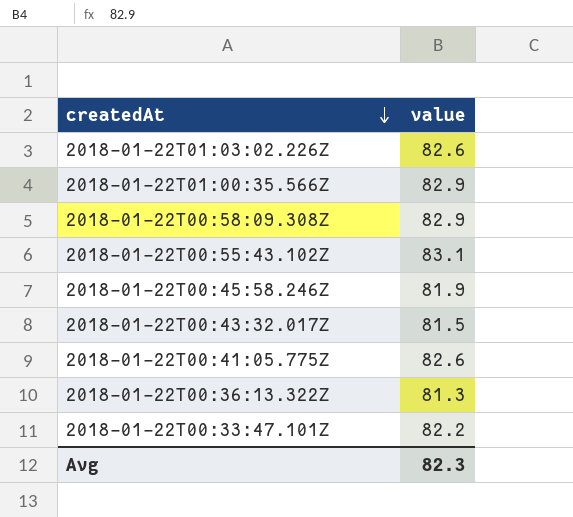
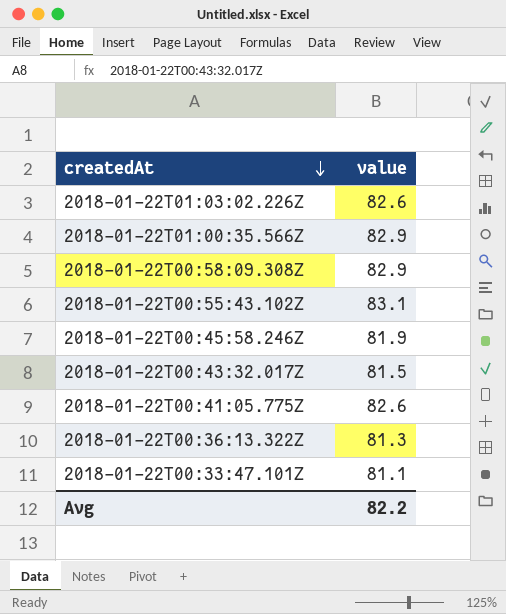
2018-01-22T00:33:47.101Z | value: 82.2 -> 81.1
Avg | value: 82.3 -> 82.2

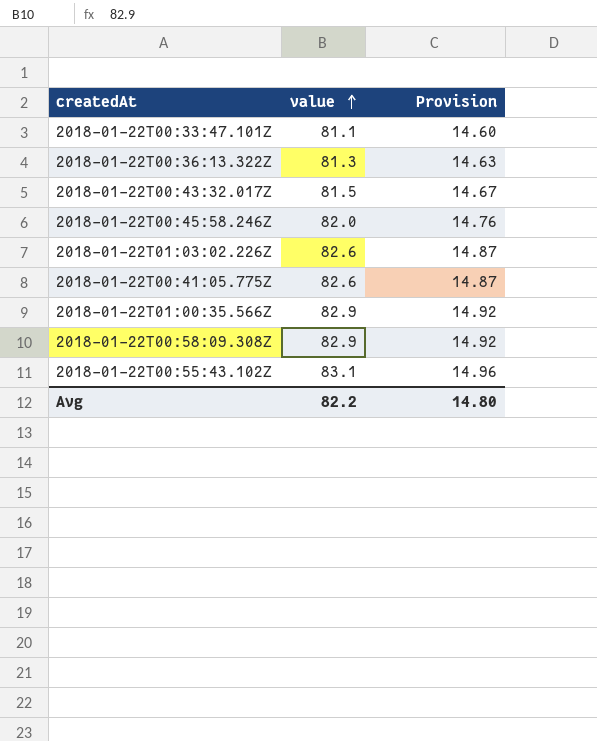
row order: createdAt descending -> value ascending
column Provision | formula: none -> [value] * 0.18
2018-01-22T00:45:58.246Z | value: 81.9 -> 82.0

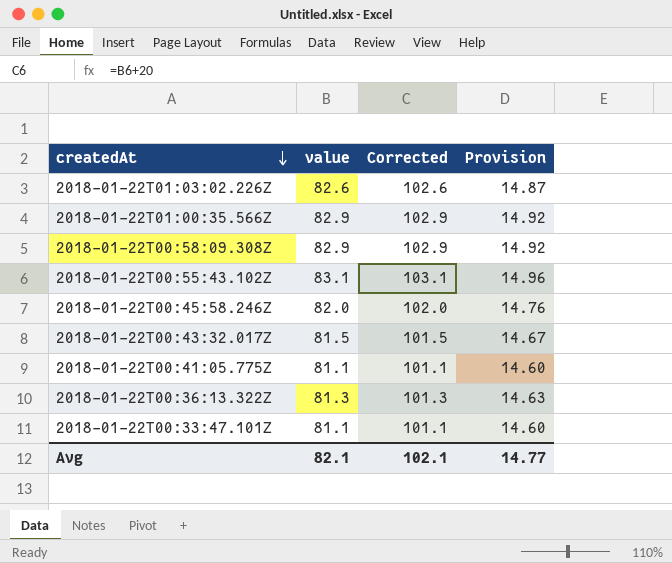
row order: value ascending -> createdAt descending
column Corrected | formula: none -> [value] + 20
2018-01-22T00:41:05.775Z | value: 82.6 -> 81.1
2018-01-22T00:41:05.775Z | Provision: 14.87 -> 14.60
Avg | value: 82.2 -> 82.1
Avg | Provision: 14.80 -> 14.77

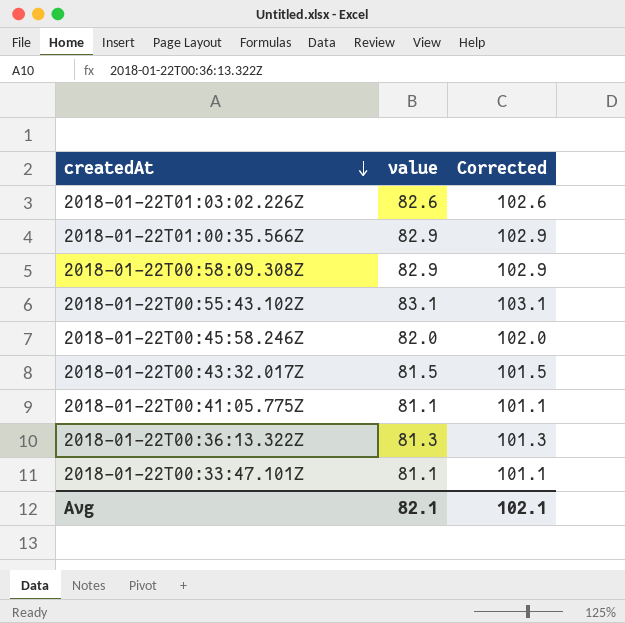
column Provision | formula: [value] * 0.18 -> none

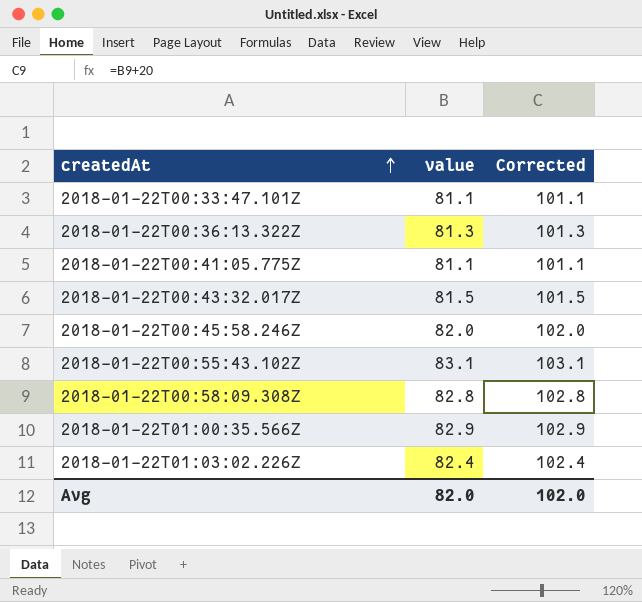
row order: createdAt descending -> createdAt ascending
2018-01-22T00:58:09.308Z | value: 82.9 -> 82.8
2018-01-22T00:58:09.308Z | Corrected: 102.9 -> 102.8
2018-01-22T01:03:02.226Z | value: 82.6 -> 82.4
2018-01-22T01:03:02.226Z | Corrected: 102.6 -> 102.4
Avg | value: 82.1 -> 82.0
Avg | Corrected: 102.1 -> 102.0

